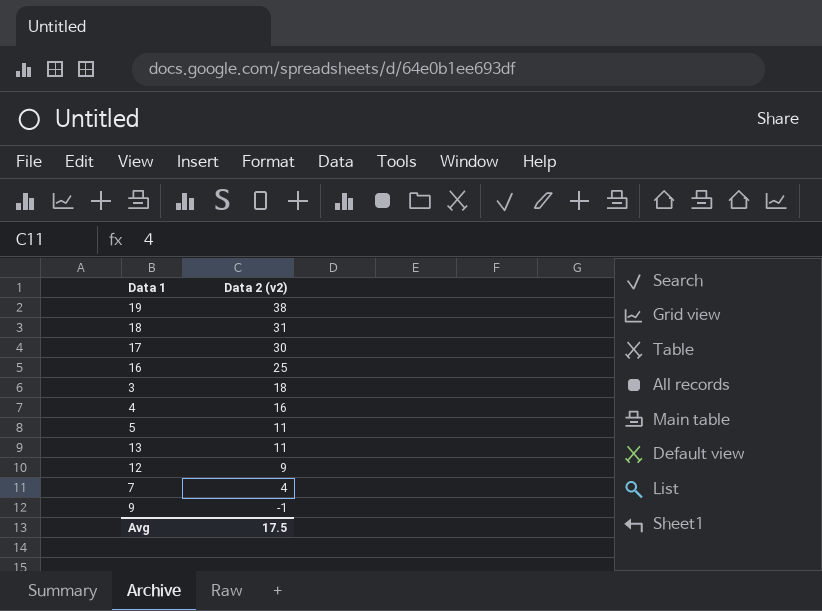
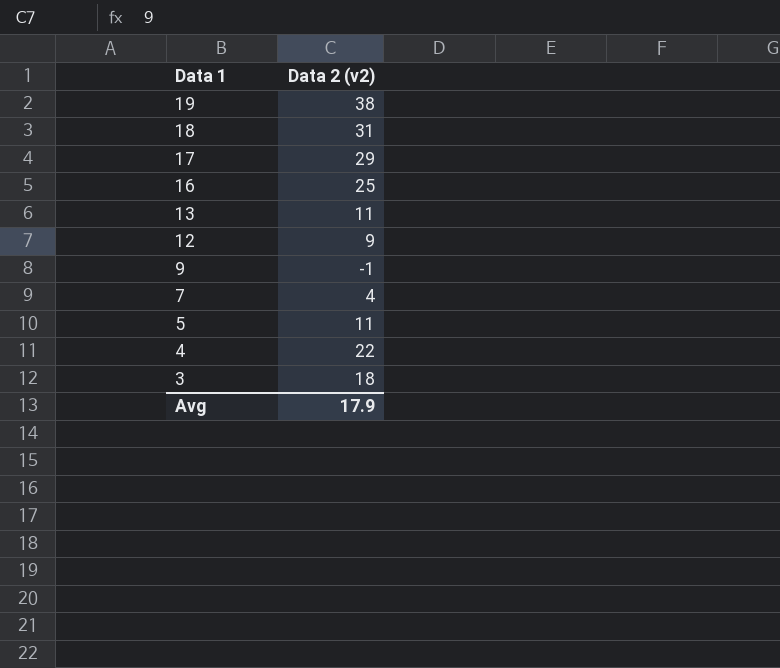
row order: Data 2 (v2) descending -> Data 1 descending
17 | Data 2 (v2): 30 -> 29
4 | Data 2 (v2): 16 -> 22
Avg | Data 2 (v2): 17.5 -> 17.9

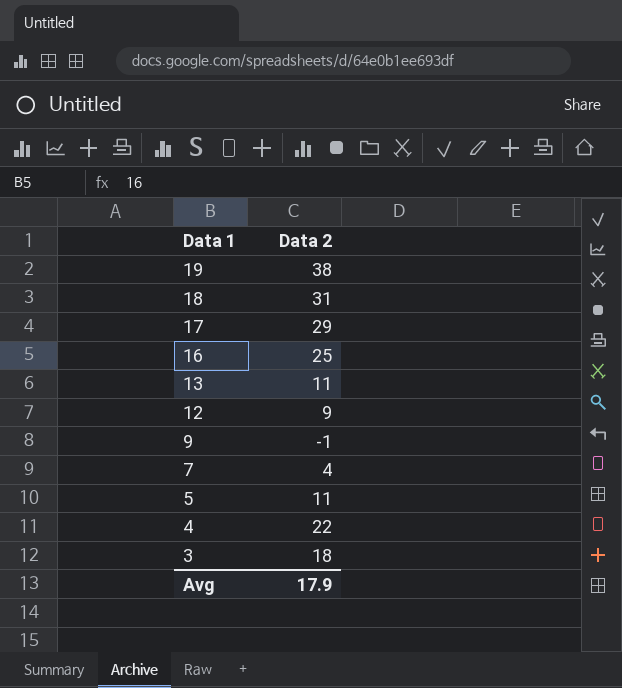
column name: Data 2 (v2) -> Data 2

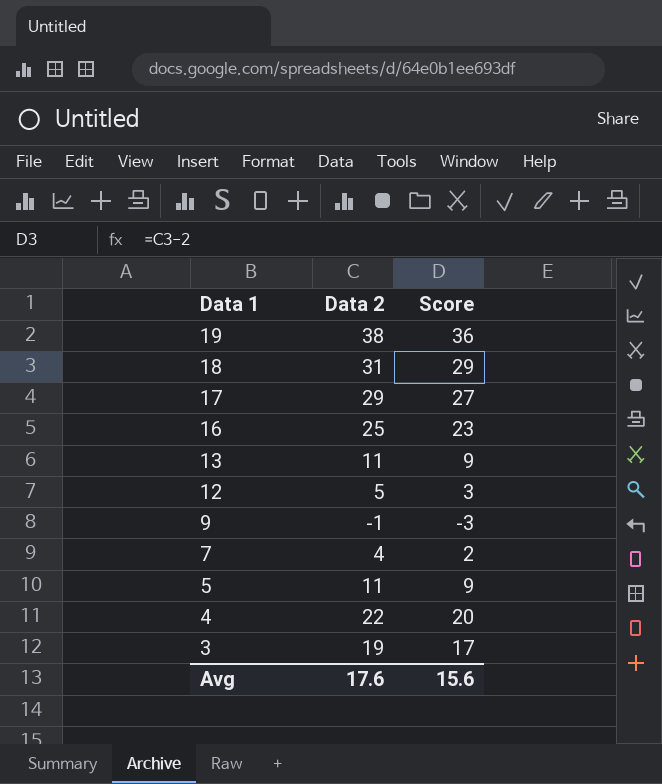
column Score | formula: none -> [Data 2] - 2
12 | Data 2: 9 -> 5
3 | Data 2: 18 -> 19
Avg | Data 2: 17.9 -> 17.6

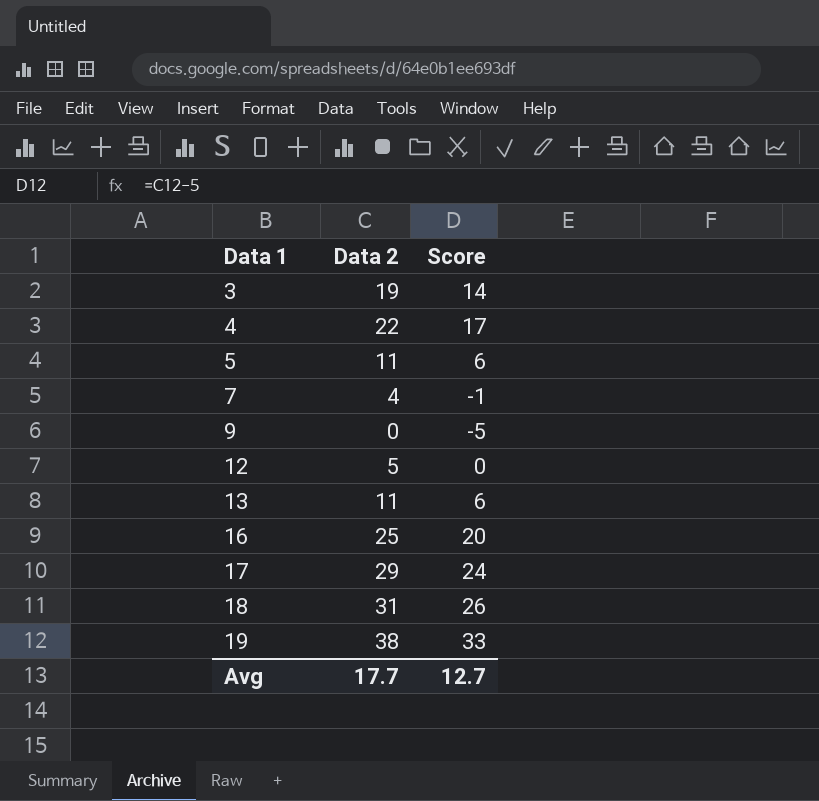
row order: Data 1 descending -> Data 1 ascending
column Score | formula: [Data 2] - 2 -> [Data 2] - 5
9 | Data 2: -1 -> 0
Avg | Data 2: 17.6 -> 17.7
Avg | Score: 15.6 -> 12.7

